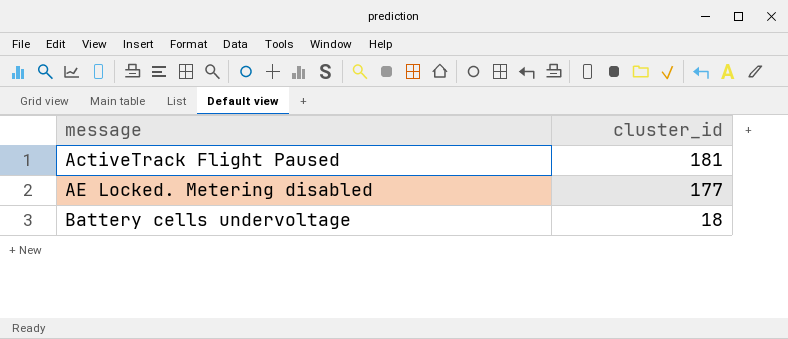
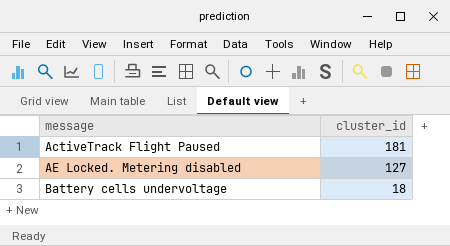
AE Locked. Metering disabled | cluster_id: 177 -> 127

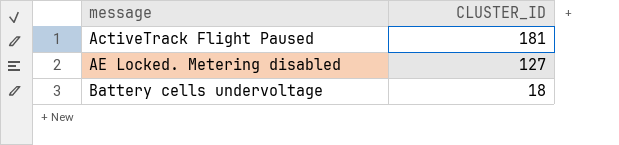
column name: cluster_id -> CLUSTER_ID

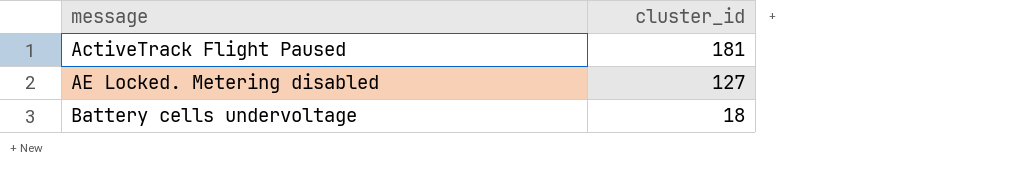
column name: CLUSTER_ID -> cluster_id

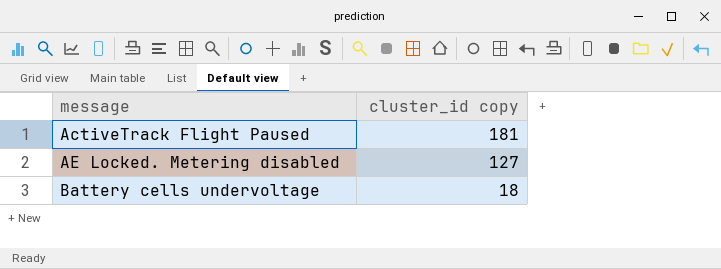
column name: cluster_id -> cluster_id copy

